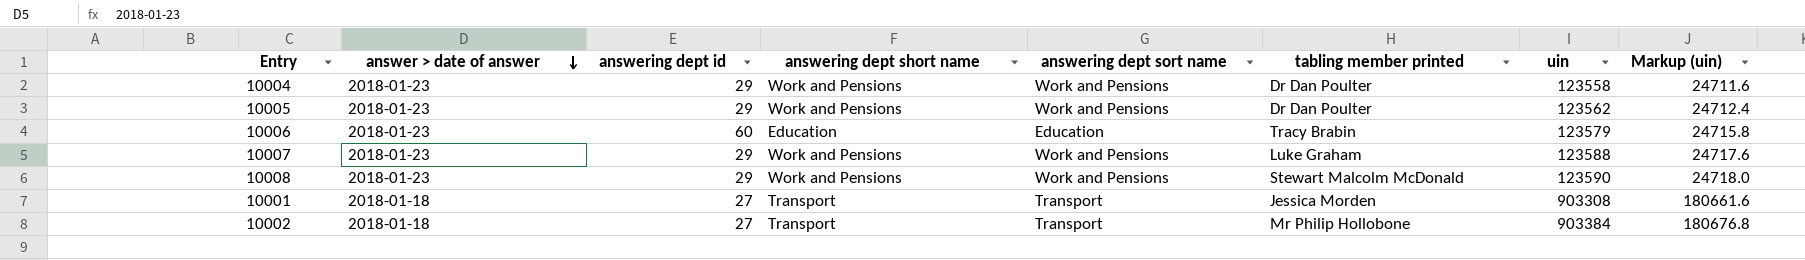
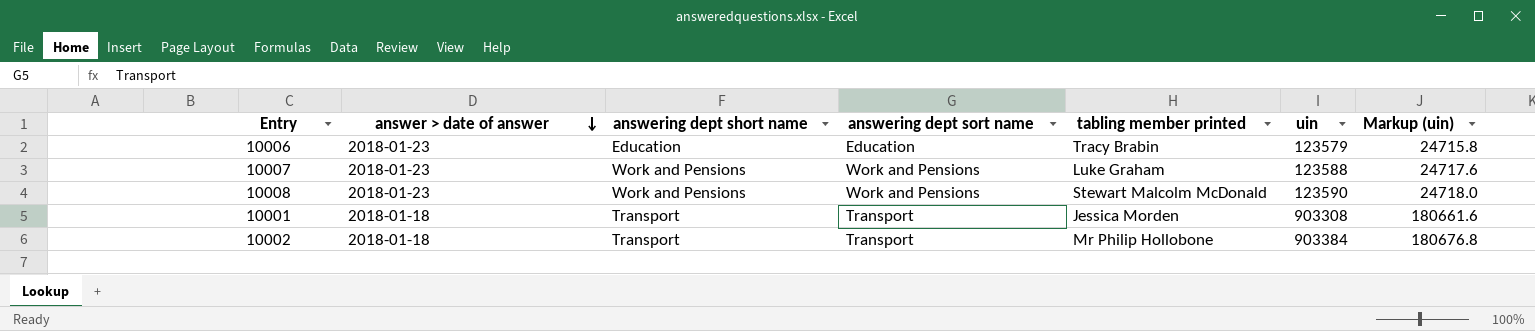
column answering dept id | position: 3 -> none
row 10004: 2018-01-23 | 29 | Work and Pensions | Work and Pensions | Dr Dan Poulter | 123558 | 24711.6 -> none
row 10005: 2018-01-23 | 29 | Work and Pensions | Work and Pensions | Dr Dan Poulter | 123562 | 24712.4 -> none

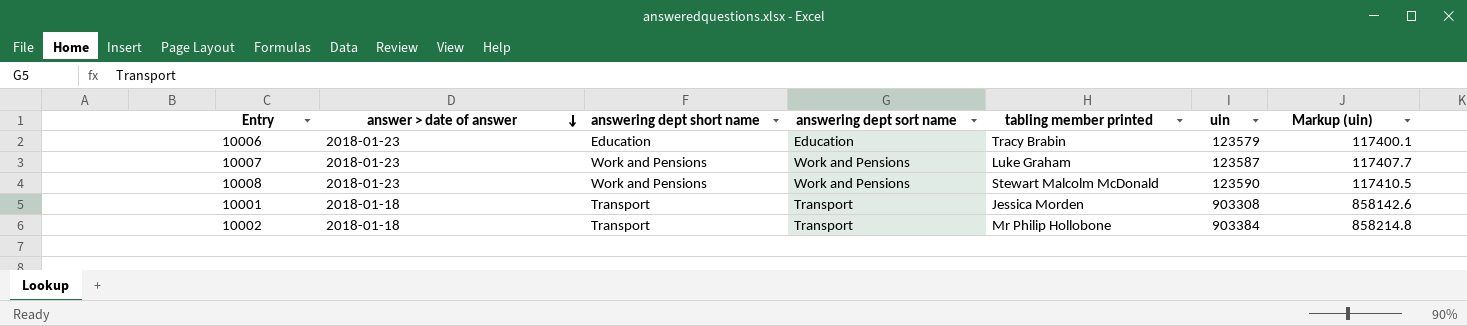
column Markup (uin) | formula: [uin] * 0.2 -> [uin] * 0.95
10007 | uin: 123588 -> 123587

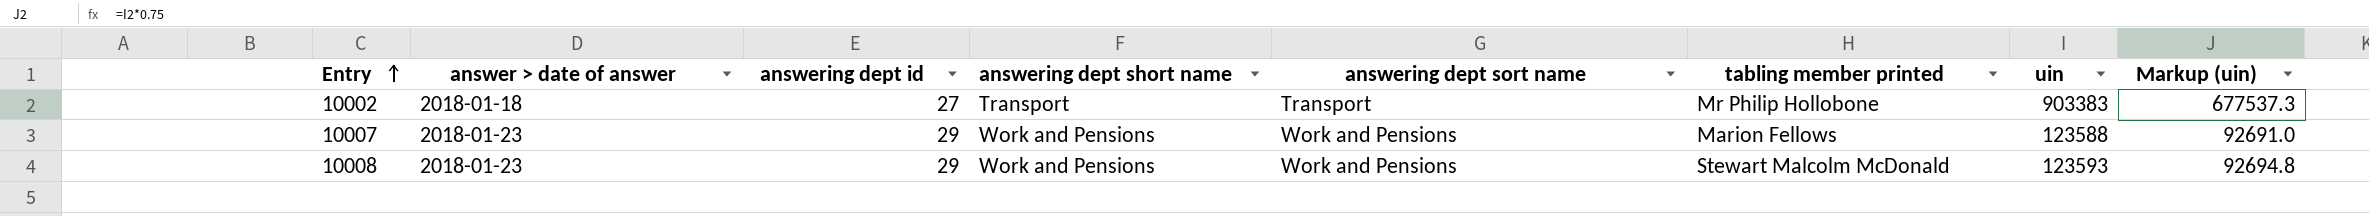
row order: answer > date of answer descending -> Entry ascending
column answering dept id | position: none -> 3
column Markup (uin) | formula: [uin] * 0.95 -> [uin] * 0.75
row 10006: 2018-01-23 | Education | Education | Tracy Brabin | 123579 | 117400.1 -> none
row 10001: 2018-01-18 | Transport | Transport | Jessica Morden | 903308 | 858142.6 -> none
10002 | uin: 903384 -> 903383
10007 | tabling member printed: Luke Graham -> Marion Fellows
10007 | uin: 123587 -> 123588
10008 | uin: 123590 -> 123593

